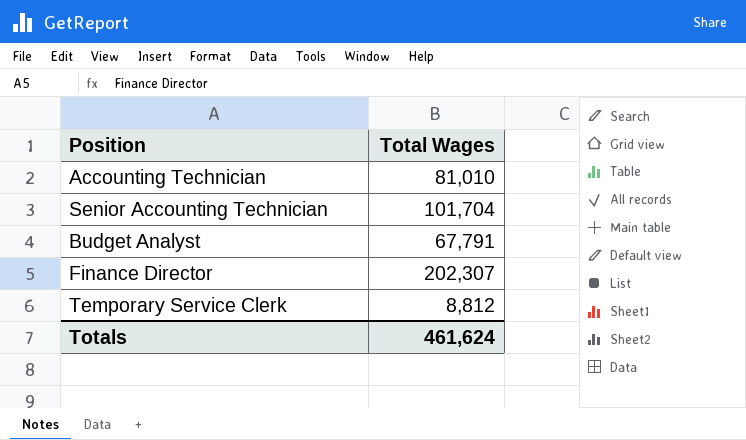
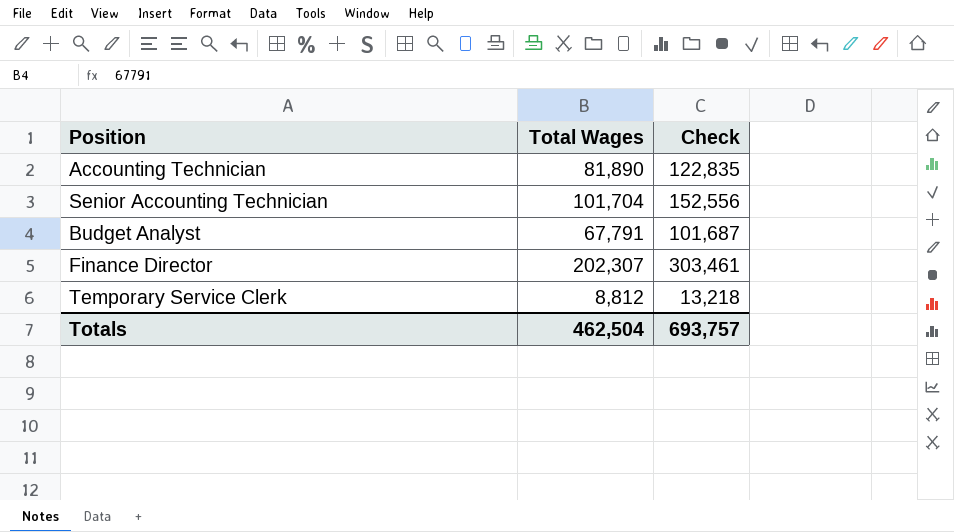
column Check | formula: none -> [Total Wages] * 1.5
Accounting Technician | Total Wages: 81,010 -> 81,890
Totals | Total Wages: 461,624 -> 462,504

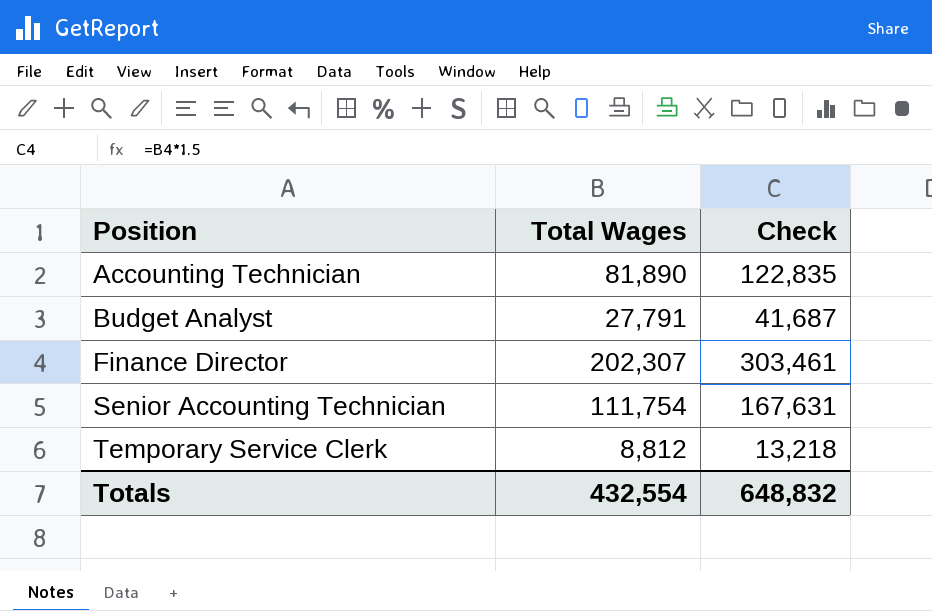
row order: none -> Position ascending
Budget Analyst | Total Wages: 67,791 -> 27,791
Budget Analyst | Check: 101,687 -> 41,687
Senior Accounting Technician | Total Wages: 101,704 -> 111,754
Senior Accounting Technician | Check: 152,556 -> 167,631
Totals | Total Wages: 462,504 -> 432,554
Totals | Check: 693,757 -> 648,832

